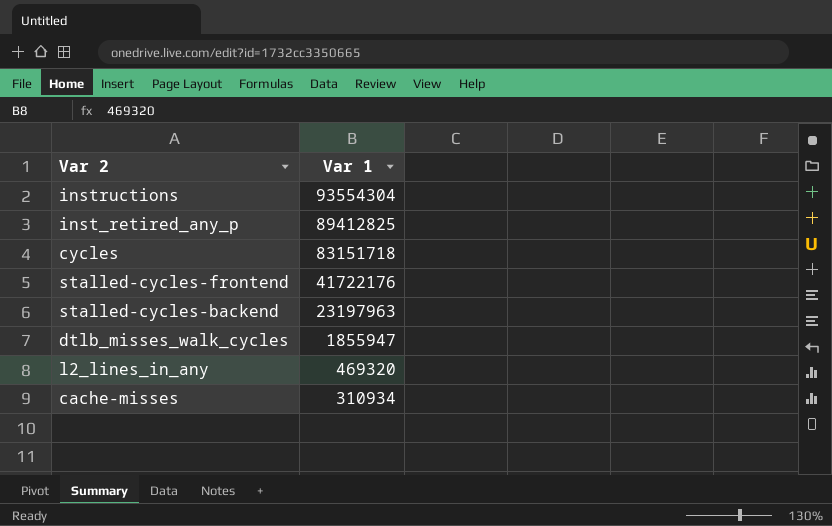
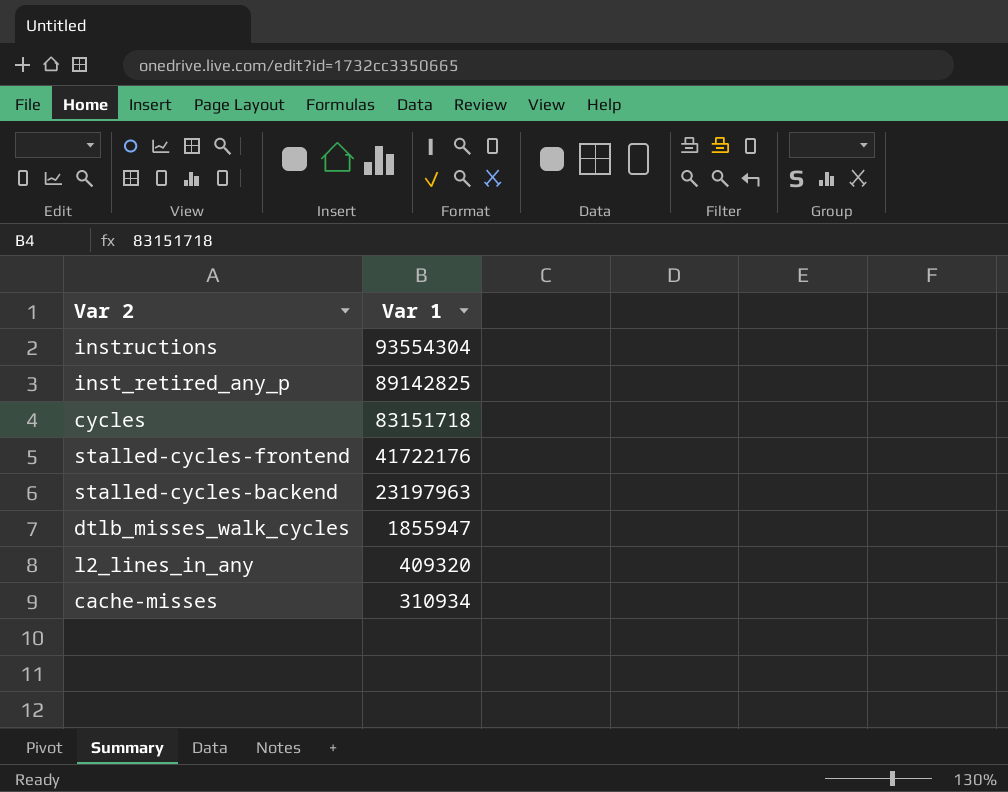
inst_retired_any_p | Var 1: 89412825 -> 89142825
l2_lines_in_any | Var 1: 469320 -> 409320

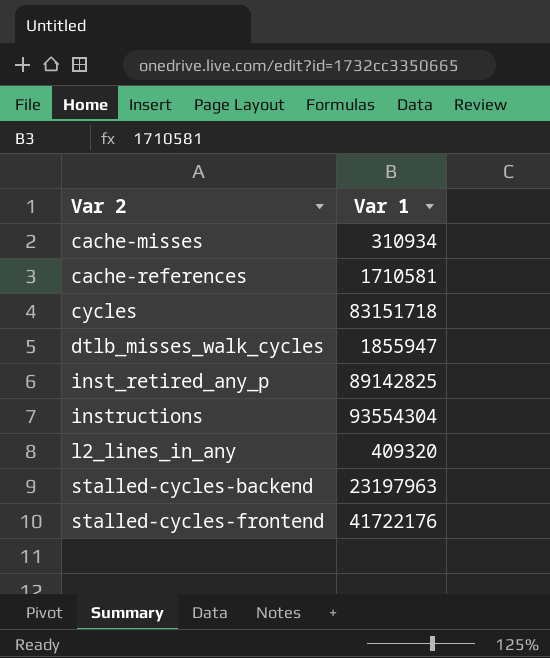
row order: Var 1 descending -> Var 2 ascending
row cache-references: none -> 1710581

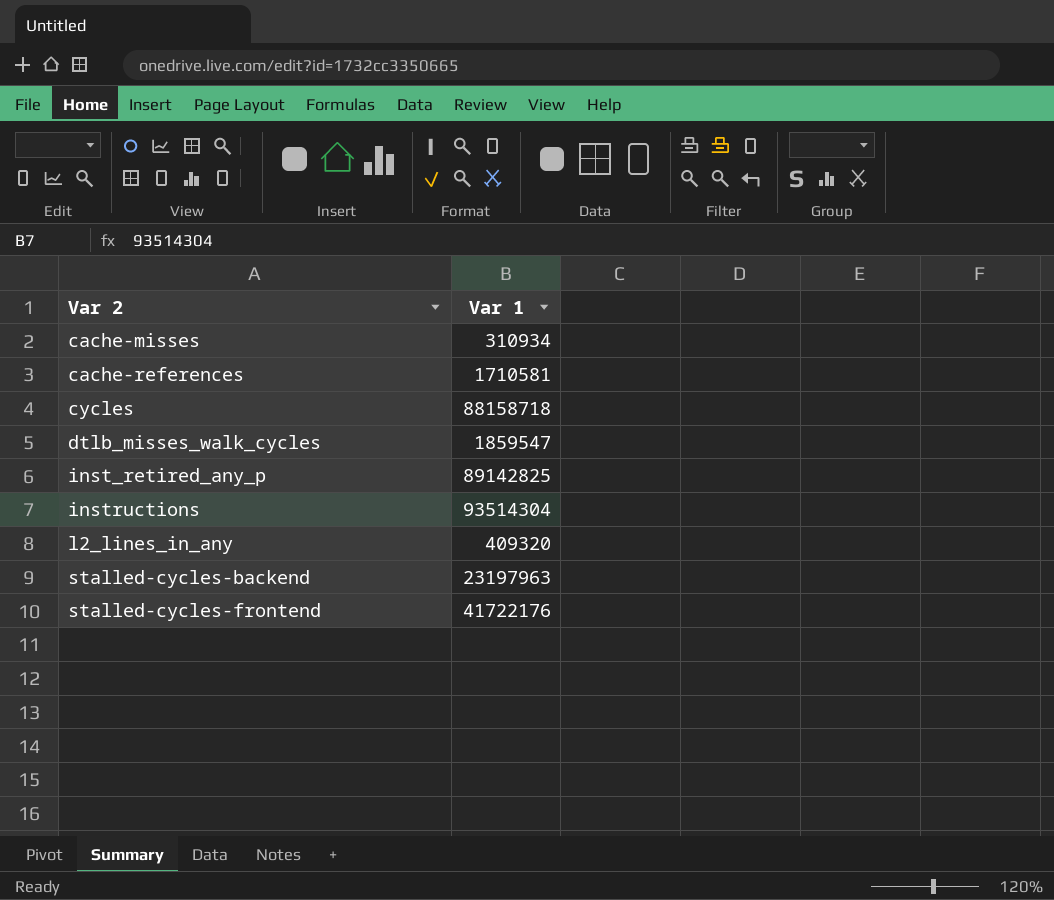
cycles | Var 1: 83151718 -> 88158718
dtlb_misses_walk_cycles | Var 1: 1855947 -> 1859547
instructions | Var 1: 93554304 -> 93514304

